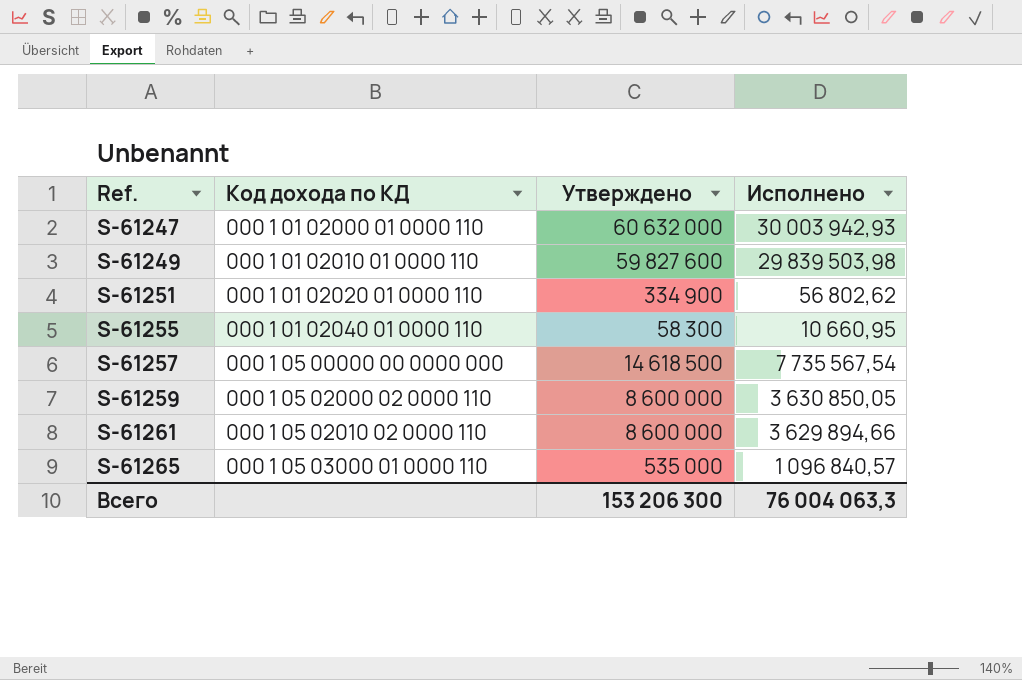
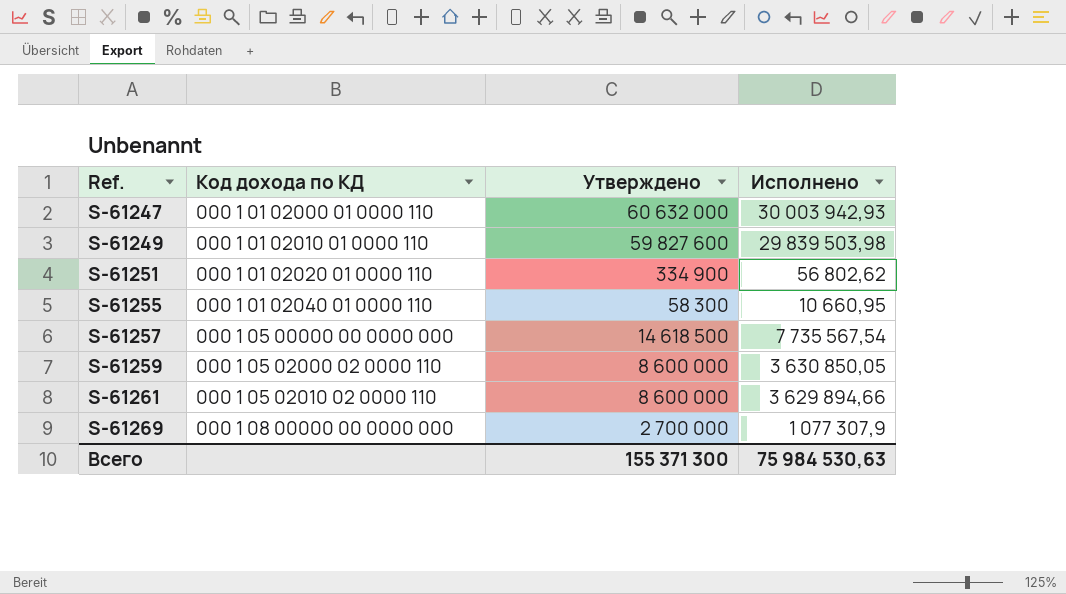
row S-61265: 000 1 05 03000 01 0000 110 | 535 000 | 1 096 840,57 -> none
row S-61269: none -> 000 1 08 00000 00 0000 000 | 2 700 000 | 1 077 307,9
Всего | Утверждено: 153 206 300 -> 155 371 300
Всего | Исполнено: 76 004 063,3 -> 75 984 530,63

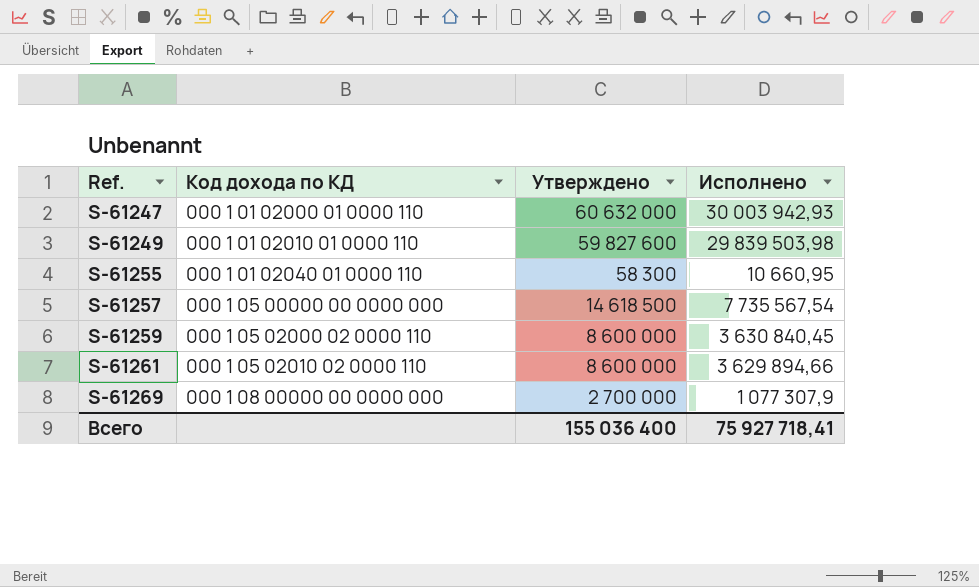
row S-61251: 000 1 01 02020 01 0000 110 | 334 900 | 56 802,62 -> none
S-61259 | Исполнено: 3 630 850,05 -> 3 630 840,45
Всего | Утверждено: 155 371 300 -> 155 036 400
Всего | Исполнено: 75 984 530,63 -> 75 927 718,41

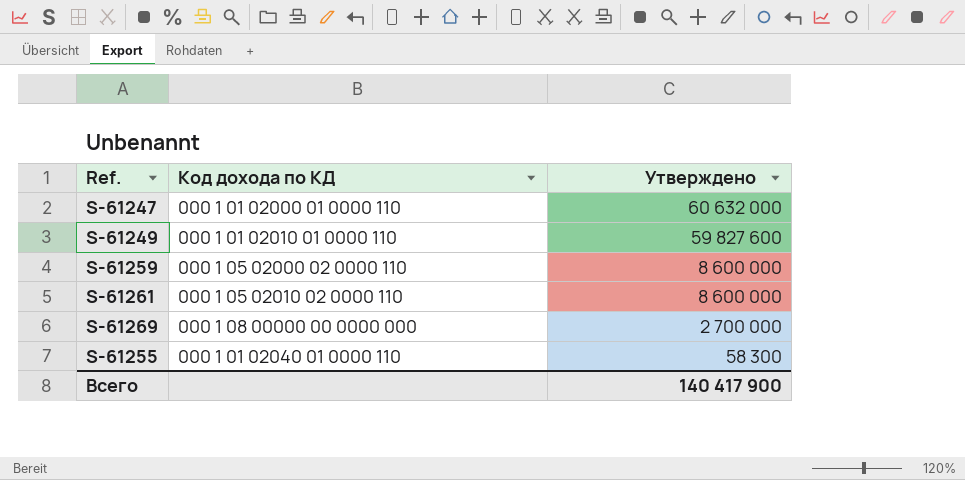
row order: Ref. ascending -> Утверждено descending
column Исполнено | position: 4 -> none
row S-61257: 000 1 05 00000 00 0000 000 | 14 618 500 | 7 735 567,54 -> none
Всего | Утверждено: 155 036 400 -> 140 417 900

